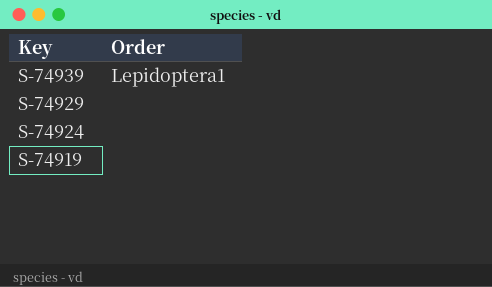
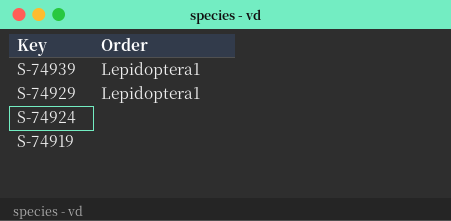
S-74929 | Order: none -> Lepidoptera1

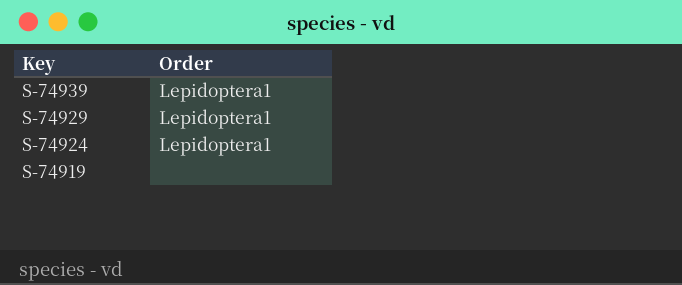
S-74924 | Order: none -> Lepidoptera1

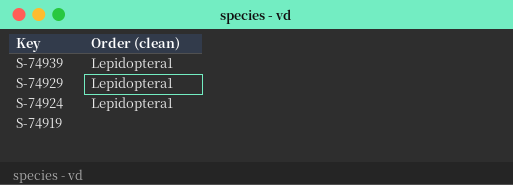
column name: Order -> Order (clean)

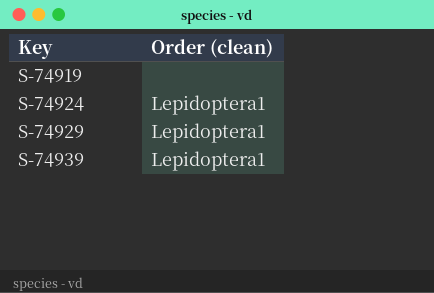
row order: Key descending -> Key ascending

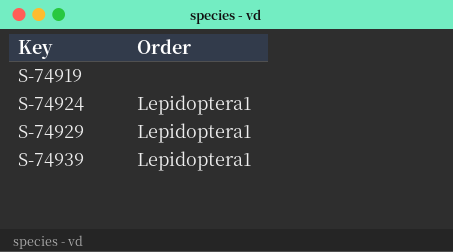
column name: Order (clean) -> Order

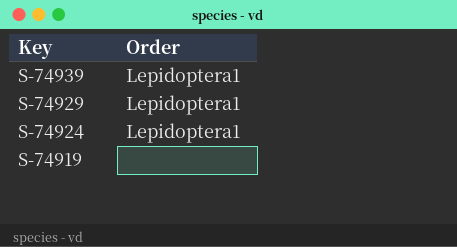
row order: Key ascending -> Key descending

